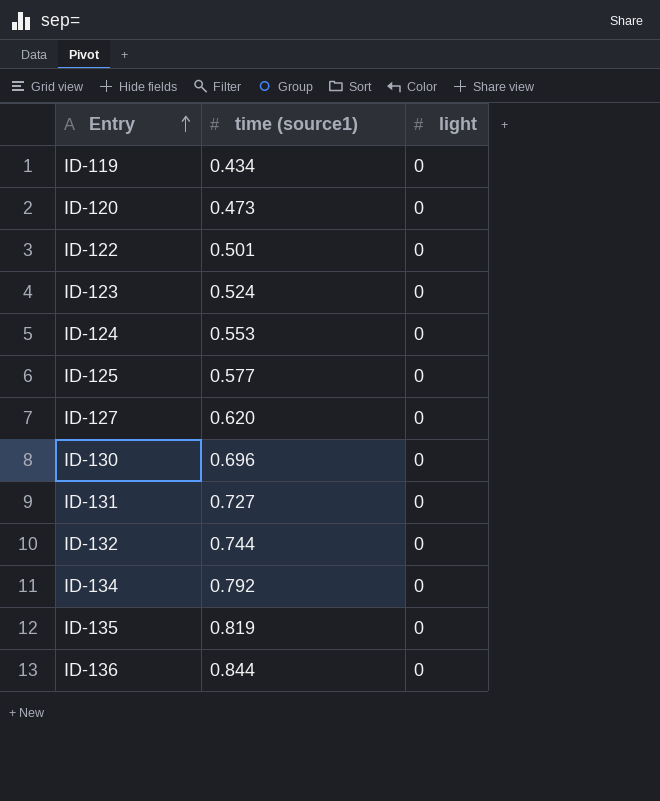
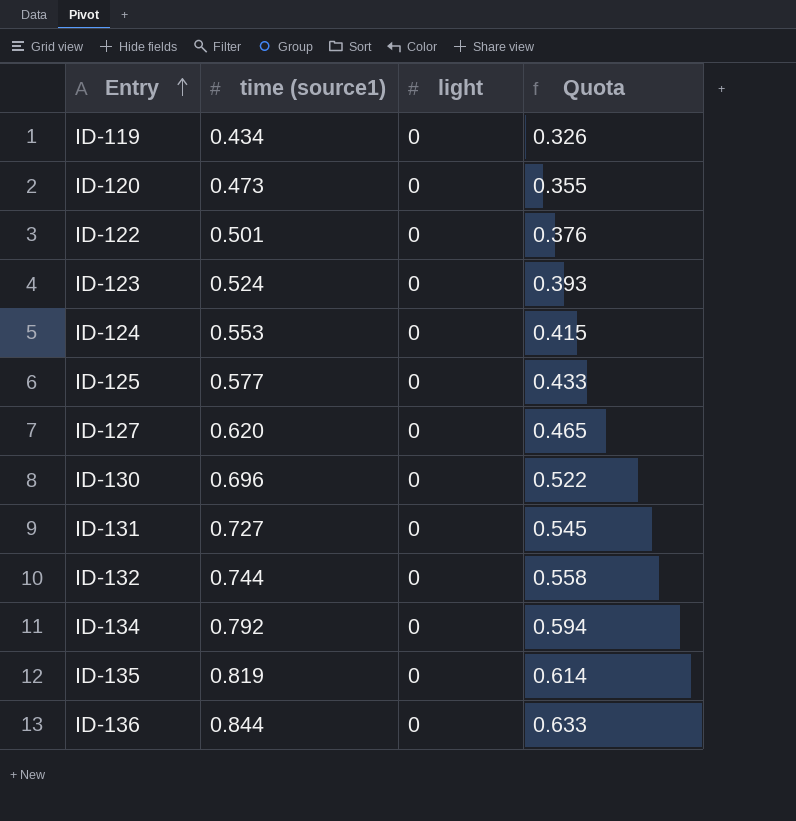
column Quota | formula: none -> [time (source1)] * 0.75

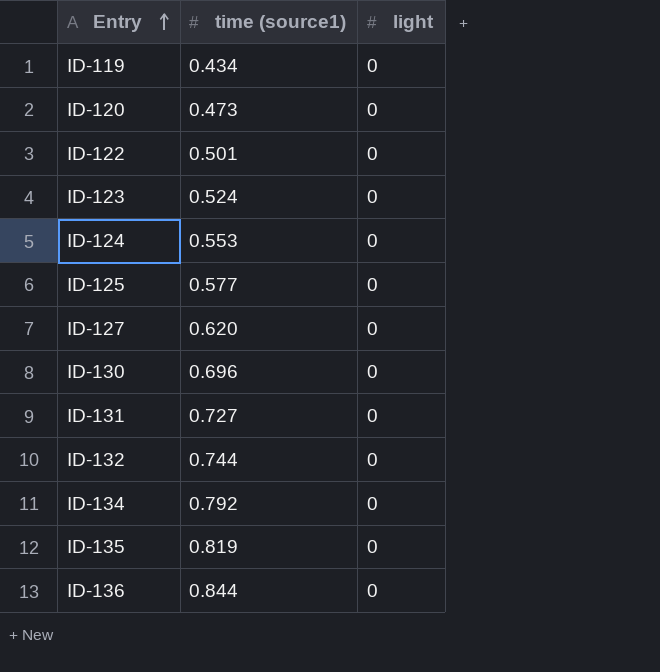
column Quota | formula: [time (source1)] * 0.75 -> none

